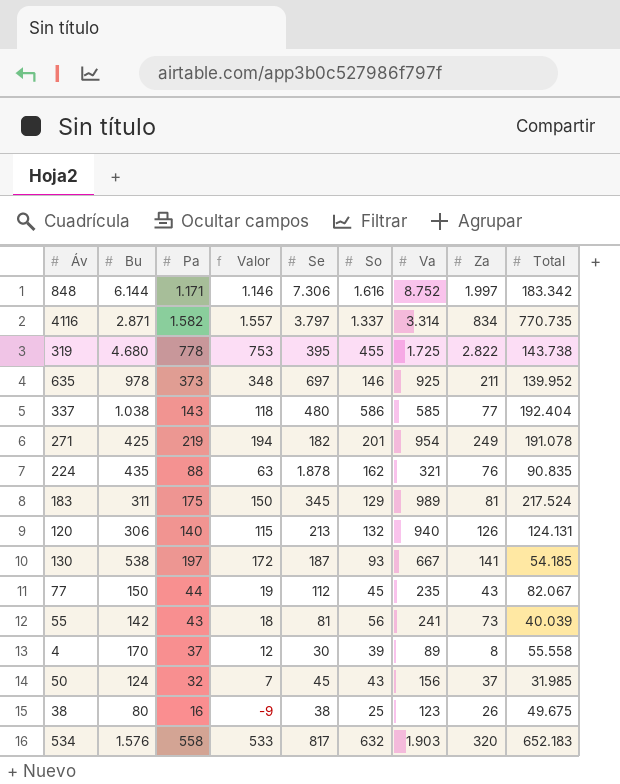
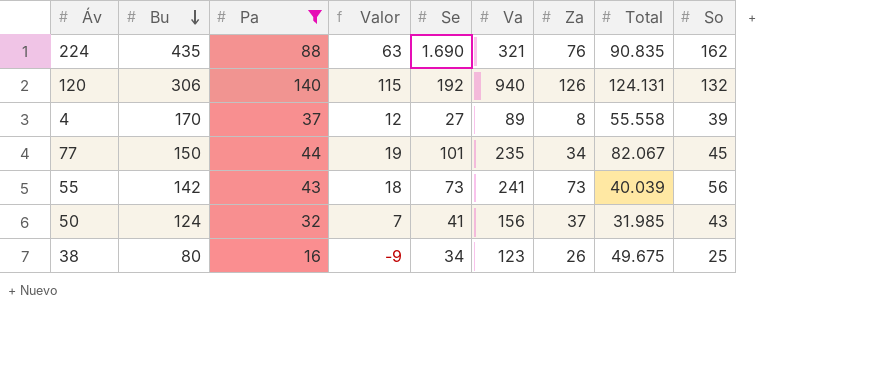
filter: none -> Pa <= 140
row order: none -> Bu descending
column So | position: 6 -> 9
224 | Se: 1.878 -> 1.690
120 | Se: 213 -> 192
4 | Se: 30 -> 27
77 | Se: 112 -> 101
77 | Za: 43 -> 34
55 | Se: 81 -> 73
50 | Se: 45 -> 41
38 | Se: 38 -> 34

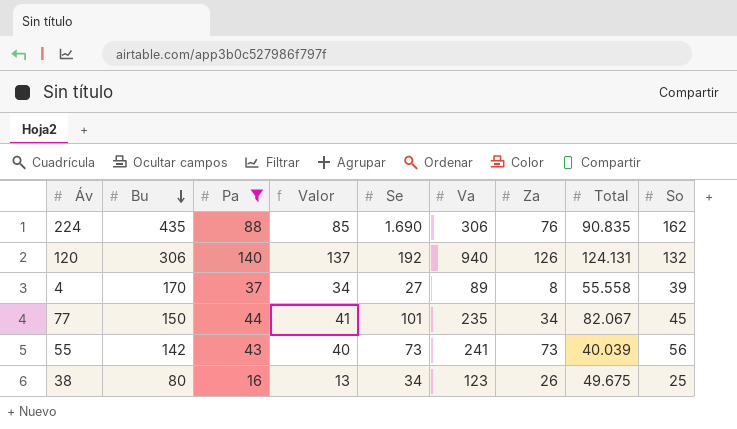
column Valor | formula: [Pa] - 25 -> [Pa] - 3
row 50: 124 | 32 | 7 | 41 | 156 | 37 | 31.985 | 43 -> none
224 | Va: 321 -> 306

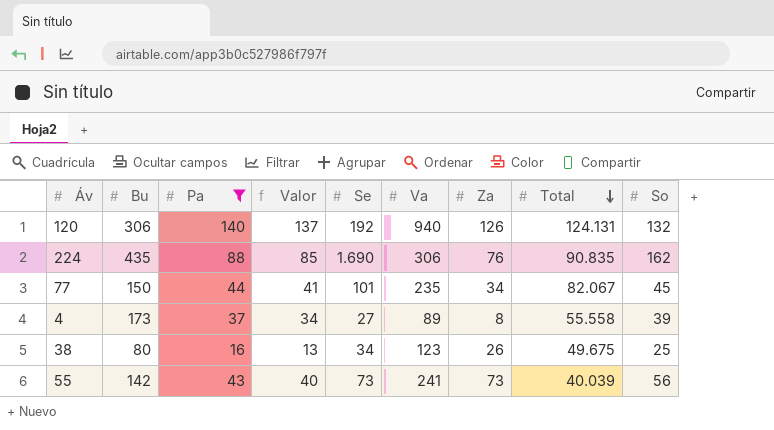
row order: Bu descending -> Total descending
4 | Bu: 170 -> 173

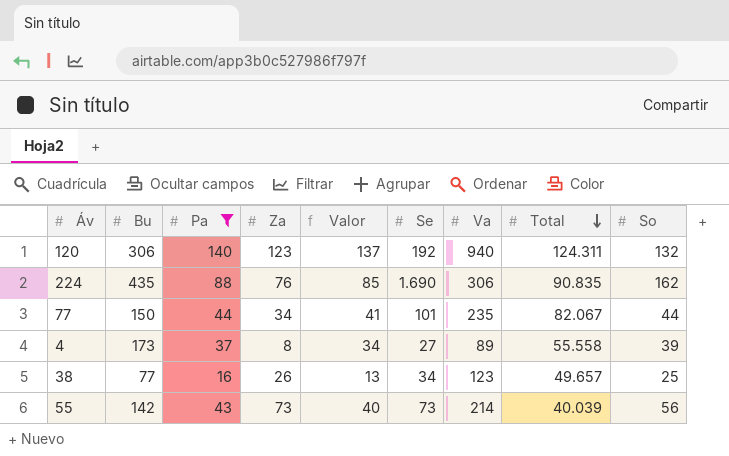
column Za | position: 7 -> 4
120 | Za: 126 -> 123
120 | Total: 124.131 -> 124.311
77 | So: 45 -> 44
38 | Bu: 80 -> 77
38 | Total: 49.675 -> 49.657
55 | Va: 241 -> 214

